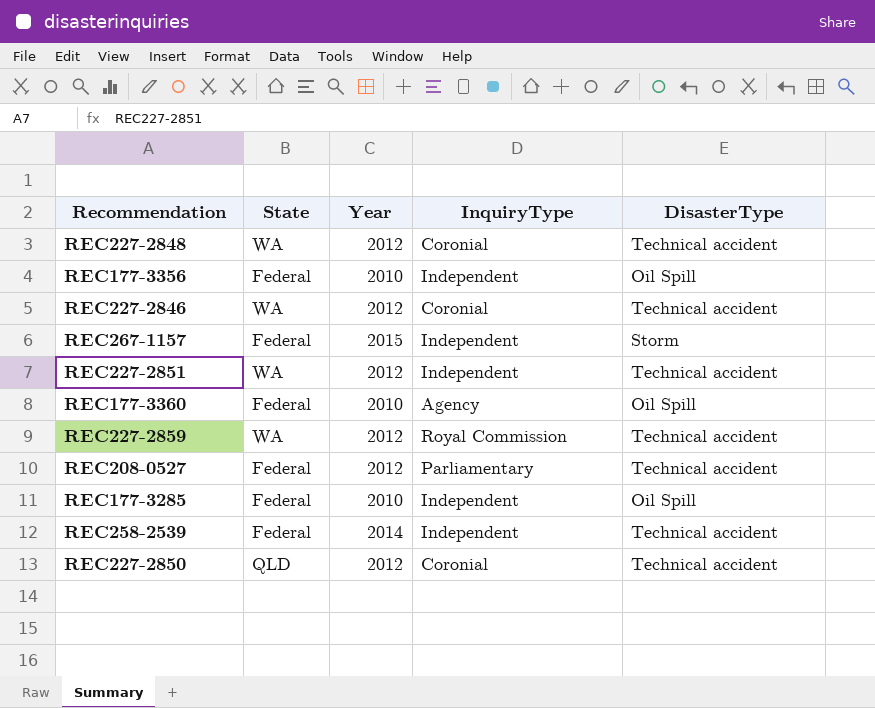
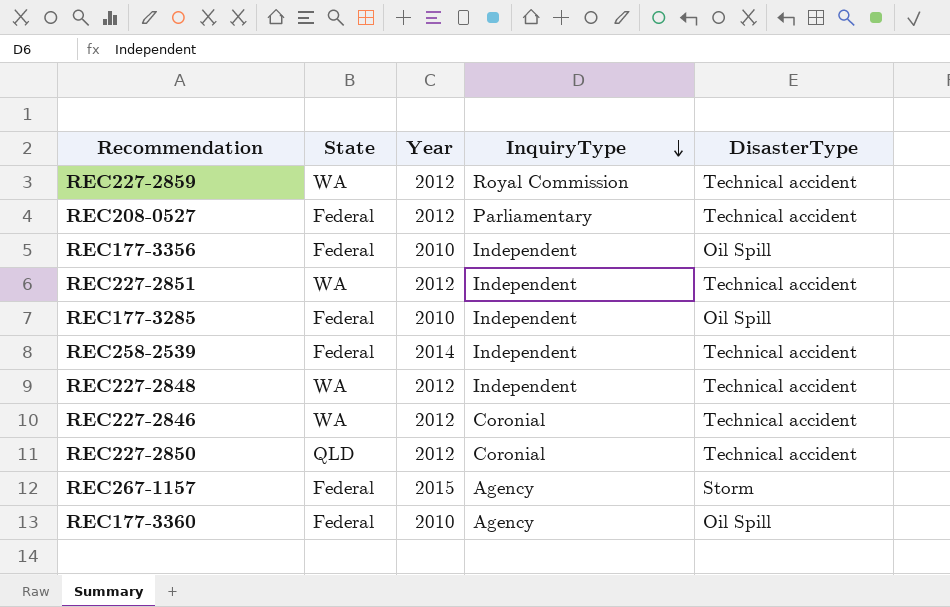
row order: none -> InquiryType descending
REC227-2848 | InquiryType: Coronial -> Independent
REC267-1157 | InquiryType: Independent -> Agency

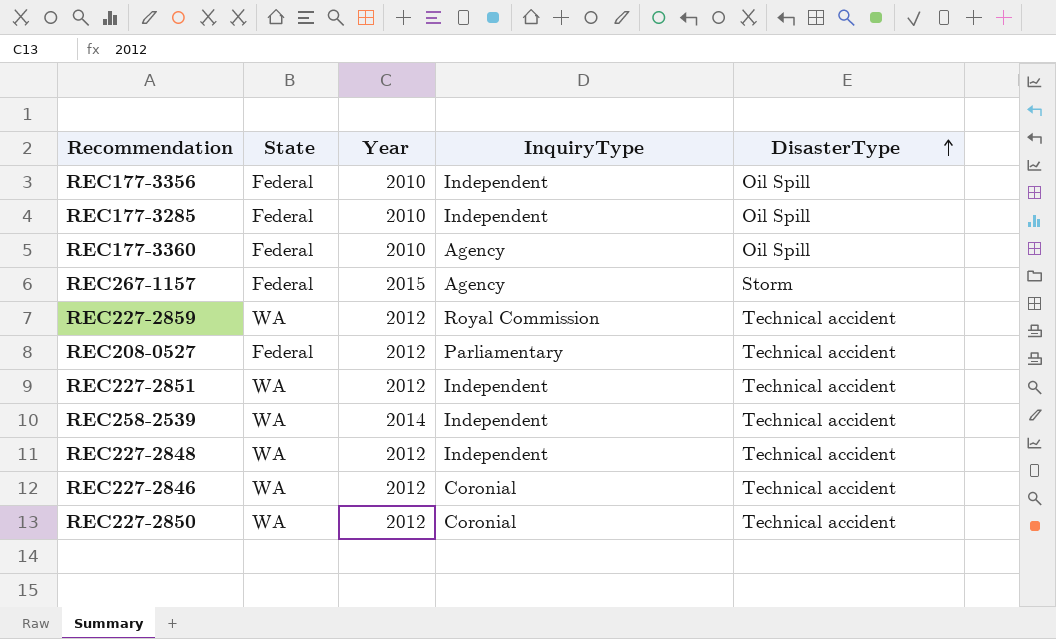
row order: InquiryType descending -> DisasterType ascending
REC258-2539 | State: Federal -> WA
REC227-2850 | State: QLD -> WA

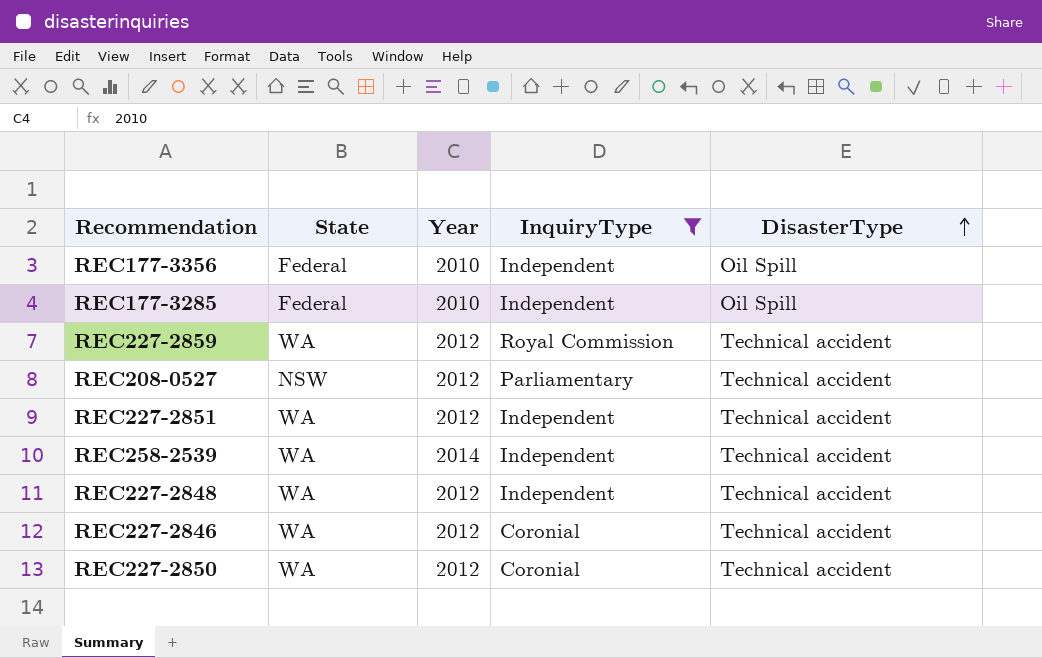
filter: none -> InquiryType != Agency
REC208-0527 | State: Federal -> NSW

